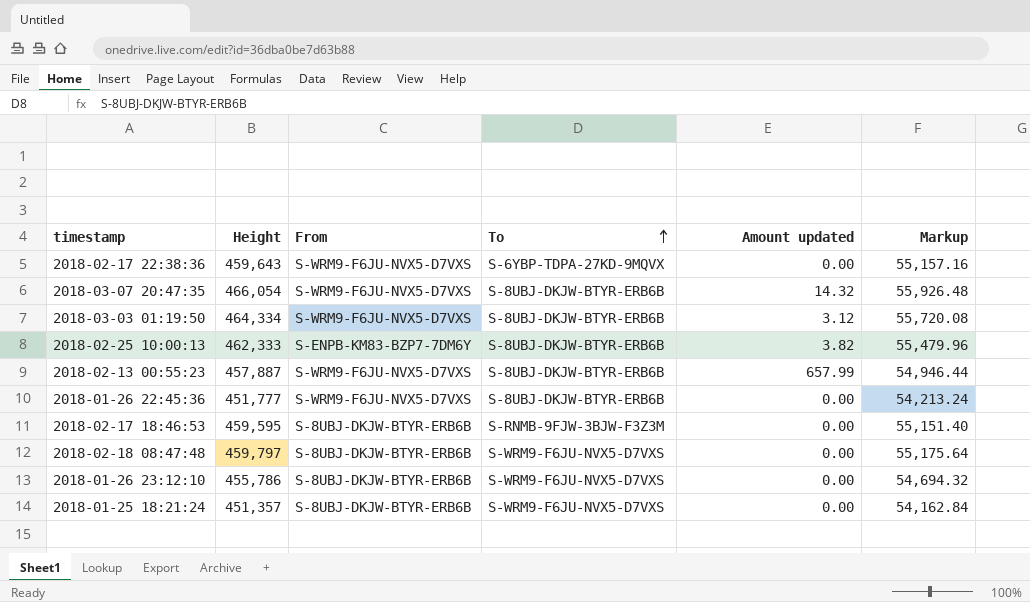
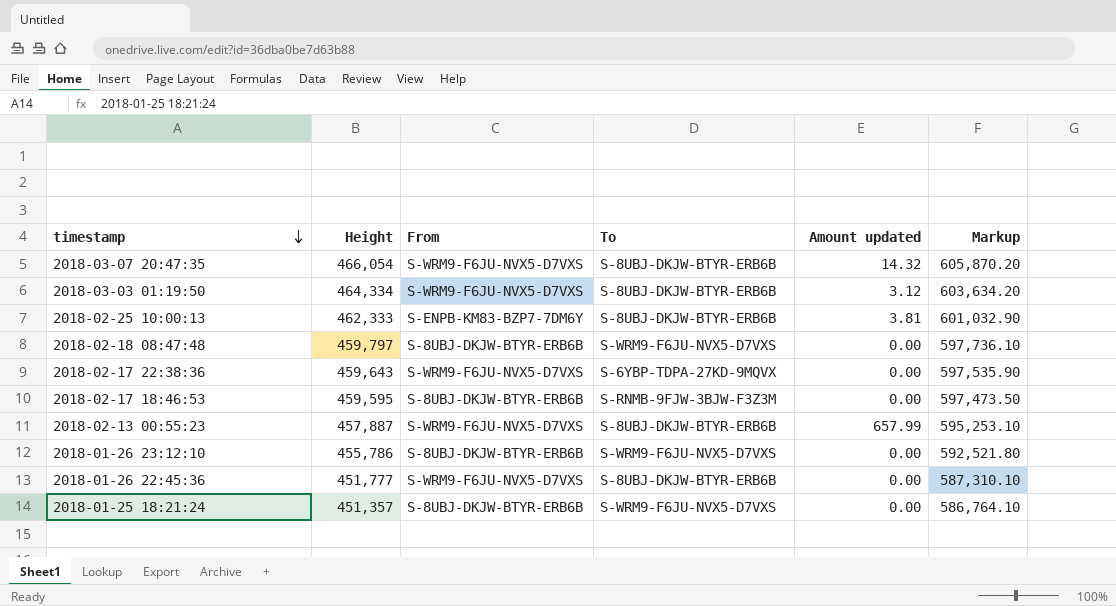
row order: To ascending -> timestamp descending
column Markup | formula: [Height] * 0.12 -> [Height] * 1.3
2018-02-25 10:00:13 | Amount updated: 3.82 -> 3.81

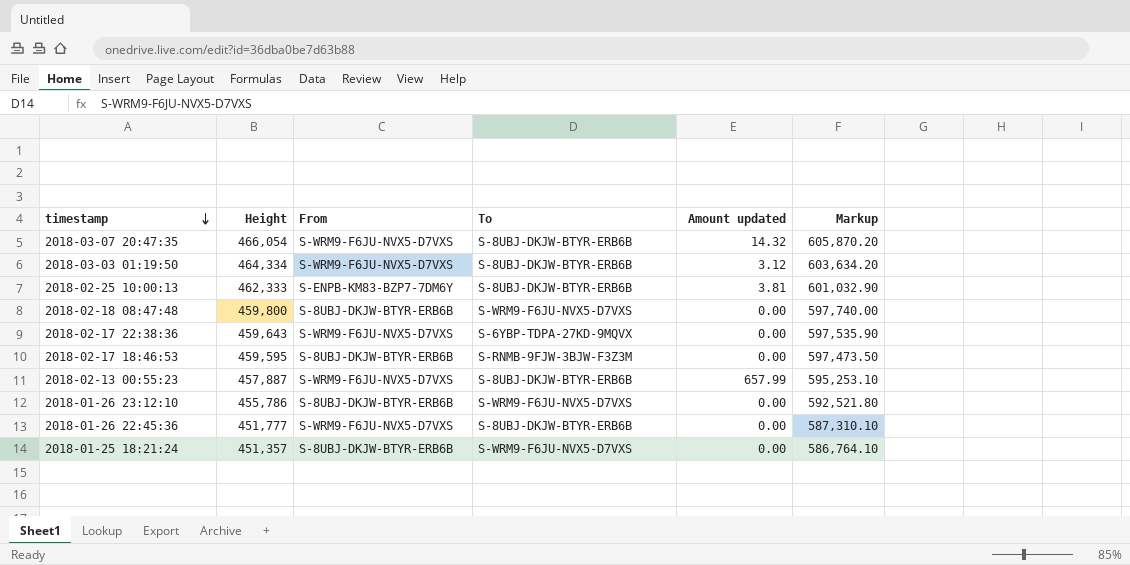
2018-02-18 08:47:48 | Height: 459,797 -> 459,800
2018-02-18 08:47:48 | Markup: 597,736.10 -> 597,740.00

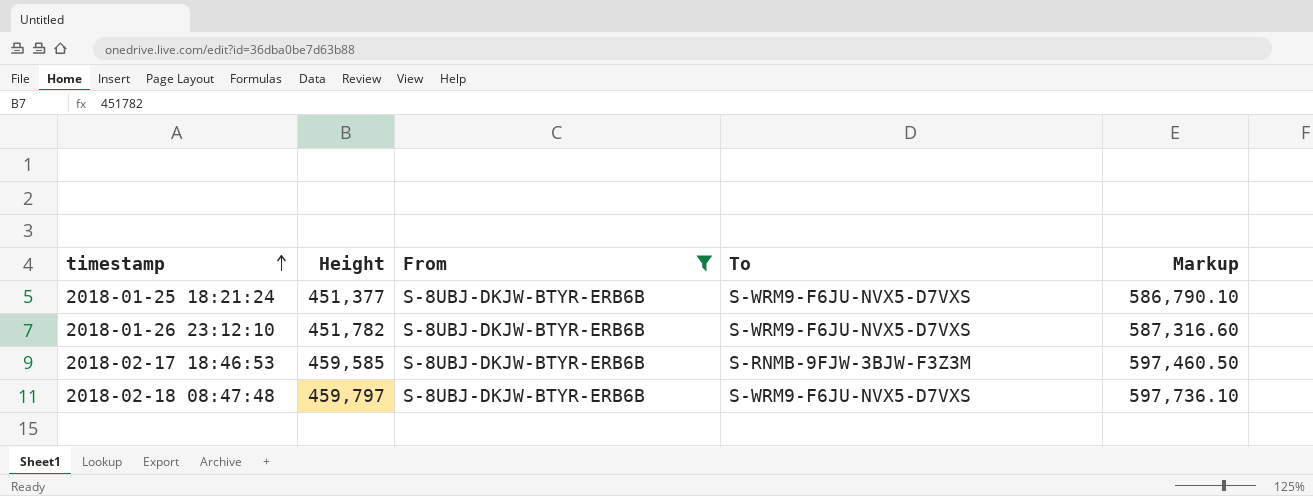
filter: none -> From = S-8UBJ-DKJW-BTYR-ERB6B
row order: timestamp descending -> timestamp ascending
column Amount updated | position: 5 -> none
2018-01-25 18:21:24 | Height: 451,357 -> 451,377
2018-01-25 18:21:24 | Markup: 586,764.10 -> 586,790.10
2018-01-26 23:12:10 | Height: 455,786 -> 451,782
2018-01-26 23:12:10 | Markup: 592,521.80 -> 587,316.60
2018-02-17 18:46:53 | Height: 459,595 -> 459,585
2018-02-17 18:46:53 | Markup: 597,473.50 -> 597,460.50
2018-02-18 08:47:48 | Height: 459,800 -> 459,797
2018-02-18 08:47:48 | Markup: 597,740.00 -> 597,736.10

